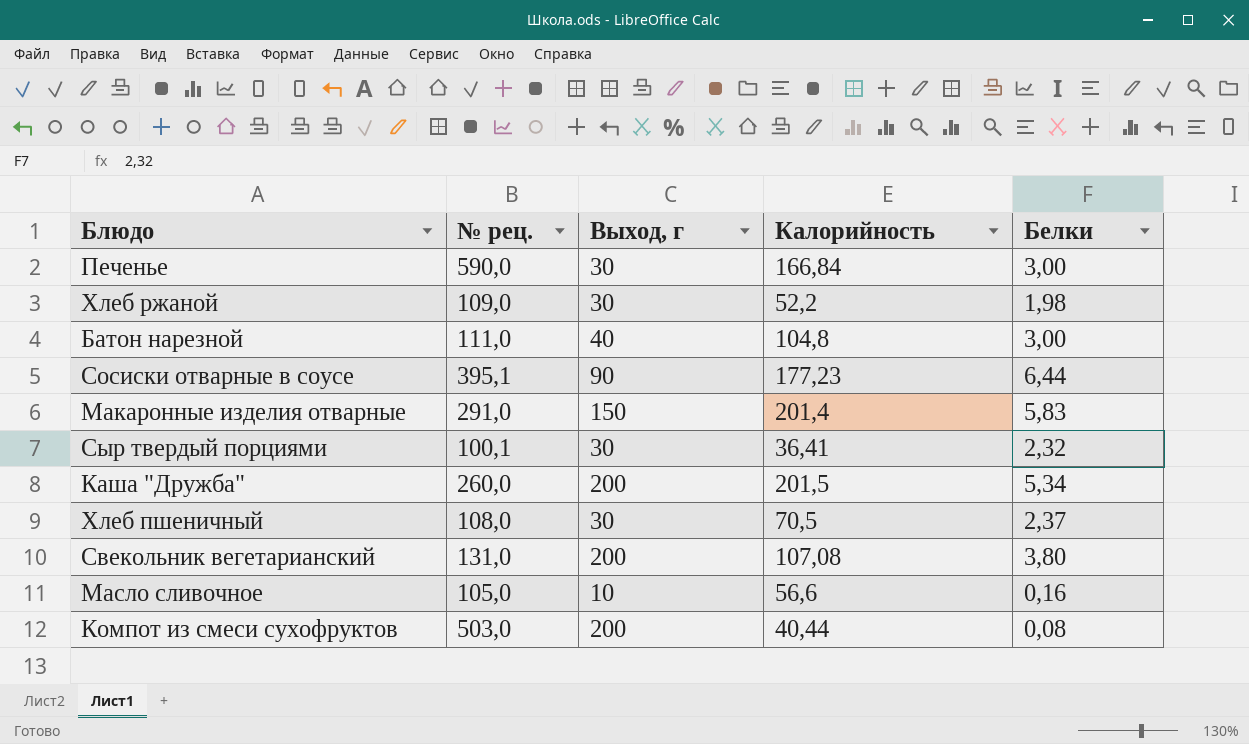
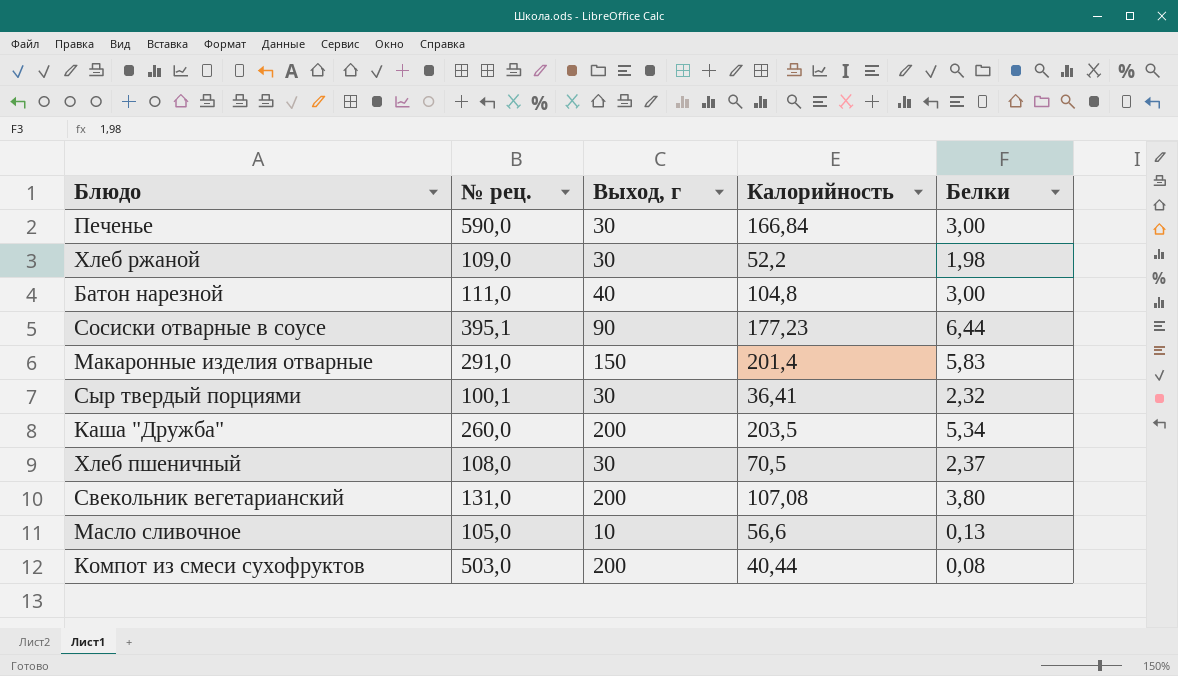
Каша "Дружба" | Калорийность: 201,5 -> 203,5
Масло сливочное | Белки: 0,16 -> 0,13

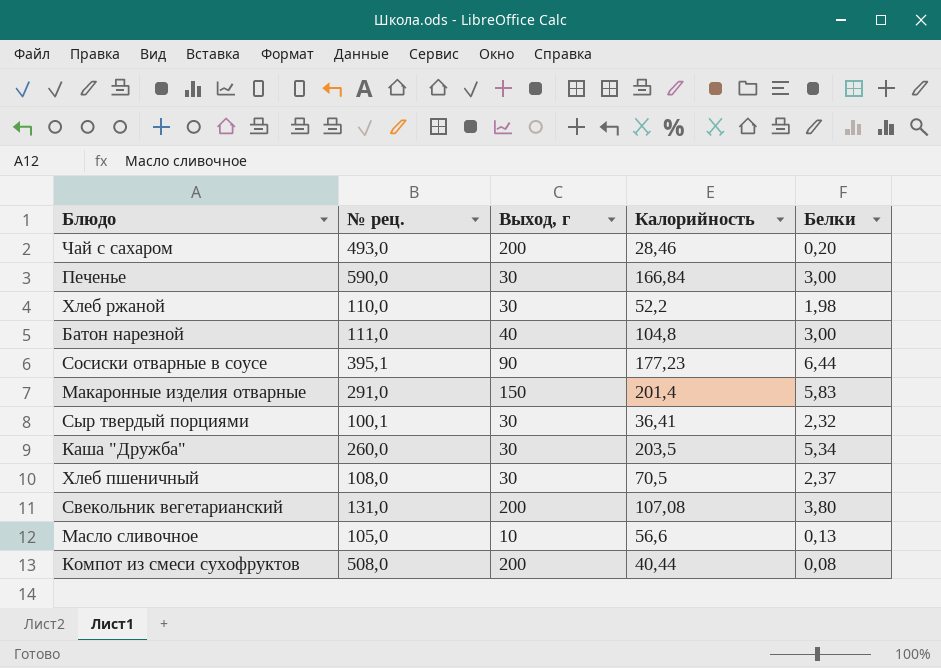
row Чай с сахаром: none -> 493,0 | 200 | 28,46 | 0,20
Хлеб ржаной | № рец.: 109,0 -> 110,0
Каша "Дружба" | Выход, г: 200 -> 30
Компот из смеси сухофруктов | № рец.: 503,0 -> 508,0

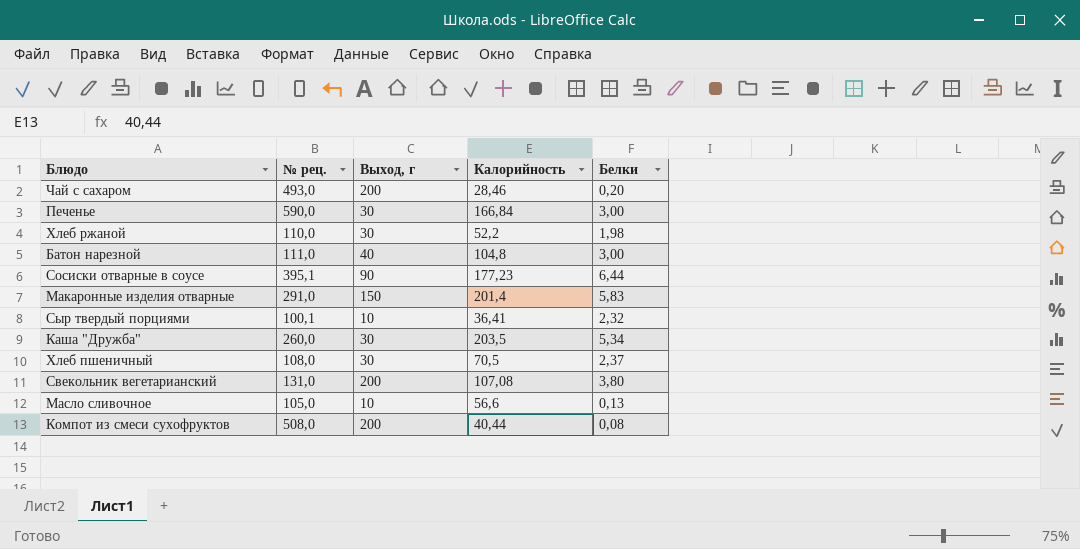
Сыр твердый порциями | Выход, г: 30 -> 10

